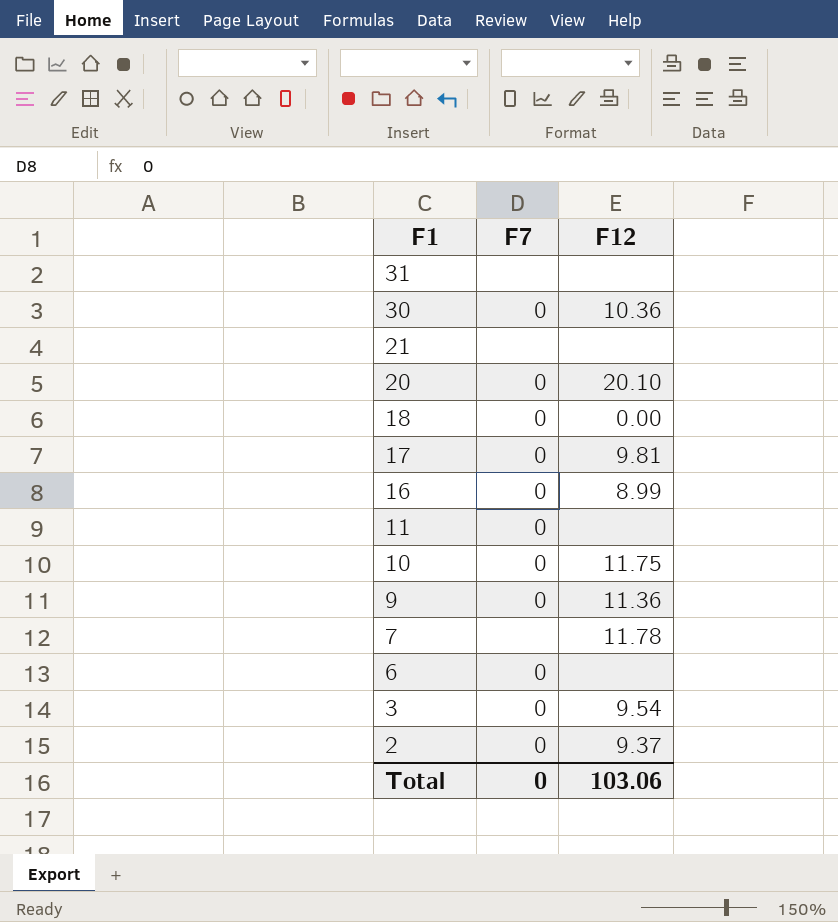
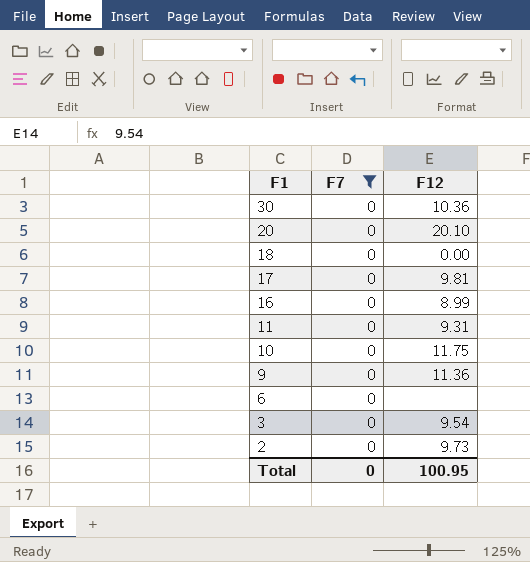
filter: none -> F7 = 0
11 | F12: none -> 9.31
2 | F12: 9.37 -> 9.73
Total | F12: 103.06 -> 100.95

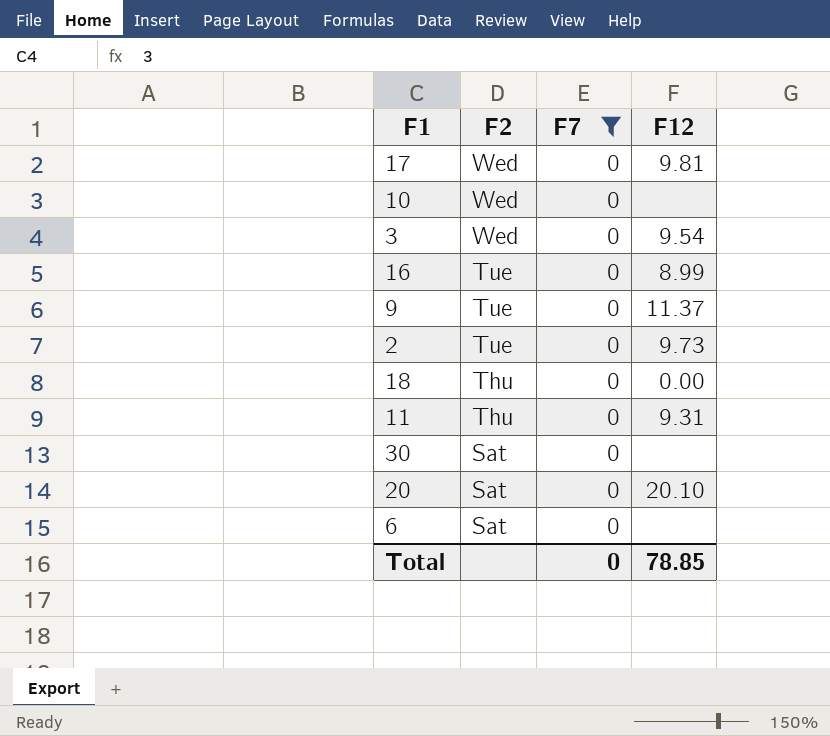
row order: F1 descending -> F2 descending
column F2 | position: none -> 2
10 | F12: 11.75 -> none
9 | F12: 11.36 -> 11.37
30 | F12: 10.36 -> none
Total | F12: 100.95 -> 78.85

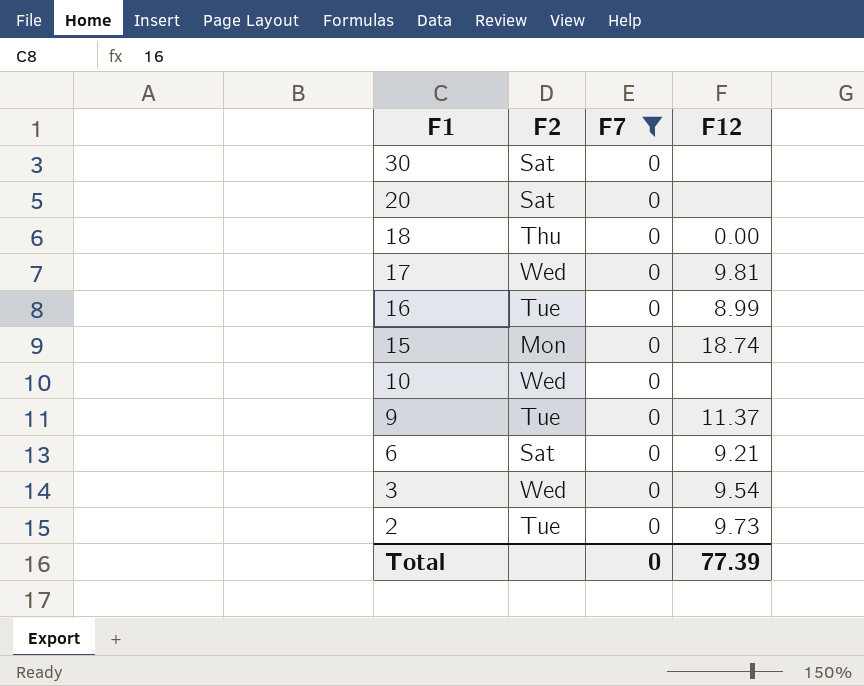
row order: F2 descending -> F1 descending
row 11: Thu | 0 | 9.31 -> none
20 | F12: 20.10 -> none
row 15: none -> Mon | 0 | 18.74
6 | F12: none -> 9.21
Total | F12: 78.85 -> 77.39

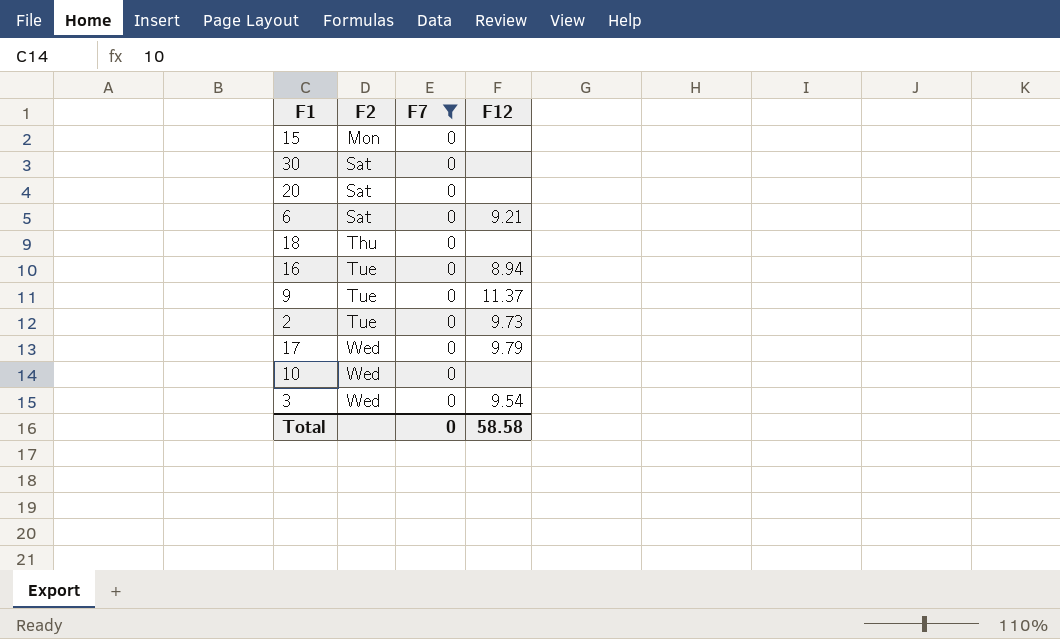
row order: F1 descending -> F2 ascending
15 | F12: 18.74 -> none
18 | F12: 0.00 -> none
16 | F12: 8.99 -> 8.94
17 | F12: 9.81 -> 9.79
Total | F12: 77.39 -> 58.58

